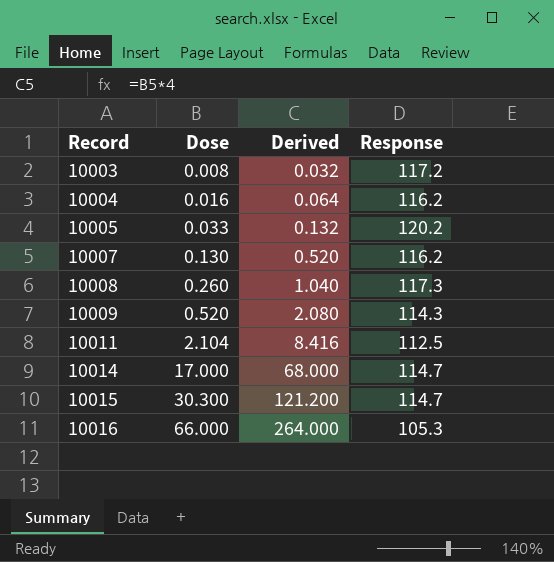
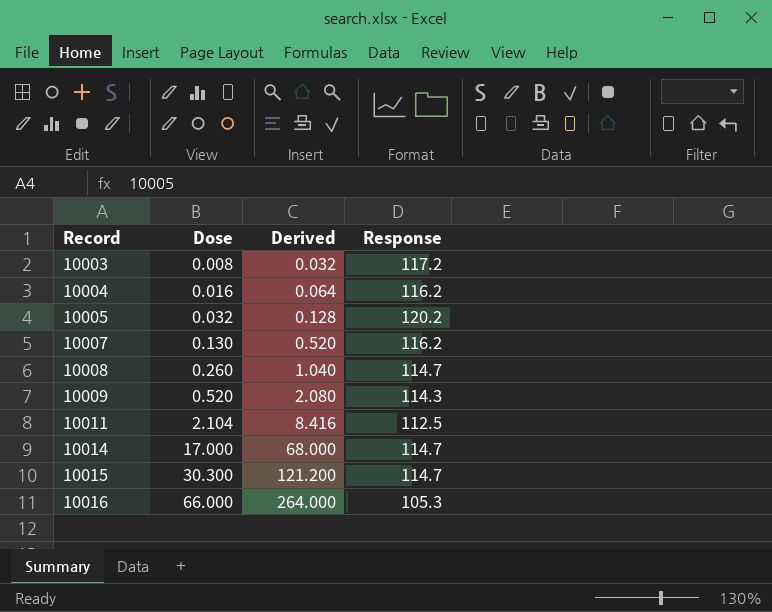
10005 | Dose: 0.033 -> 0.032
10005 | Derived: 0.132 -> 0.128
10008 | Response: 117.3 -> 114.7

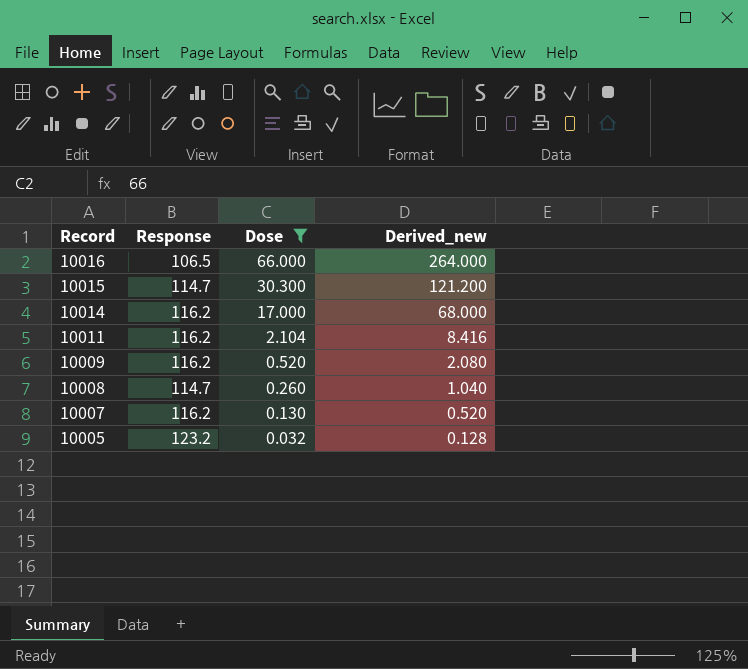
filter: none -> Dose >= 0.032
row order: Record ascending -> Record descending
column Response | position: 4 -> 2
column name: Derived -> Derived_new
10016 | Response: 105.3 -> 106.5
10014 | Response: 114.7 -> 116.2
10011 | Response: 112.5 -> 116.2
10009 | Response: 114.3 -> 116.2
10005 | Response: 120.2 -> 123.2

